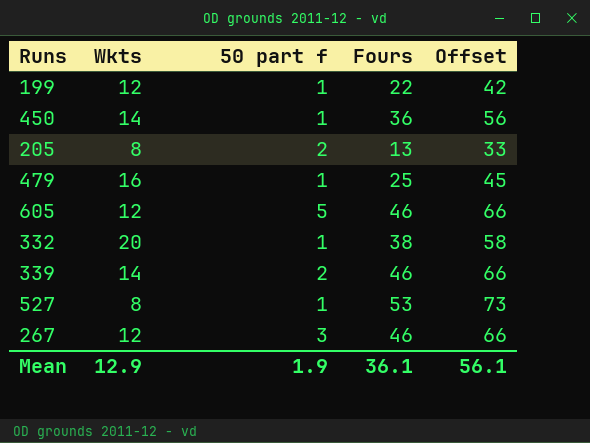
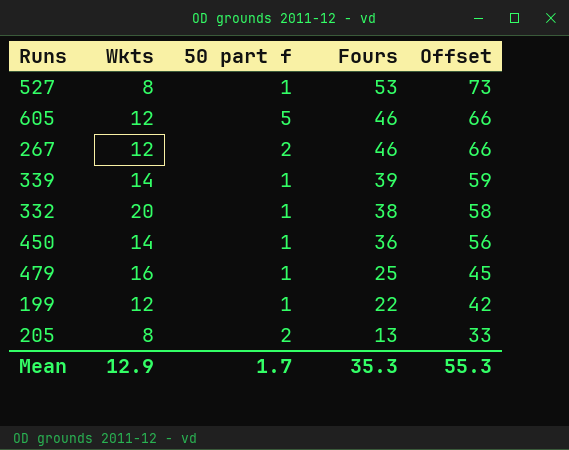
row order: none -> Fours descending
267 | 50 part f: 3 -> 2
339 | 50 part f: 2 -> 1
339 | Fours: 46 -> 39
339 | Offset: 66 -> 59
Mean | 50 part f: 1.9 -> 1.7
Mean | Fours: 36.1 -> 35.3
Mean | Offset: 56.1 -> 55.3

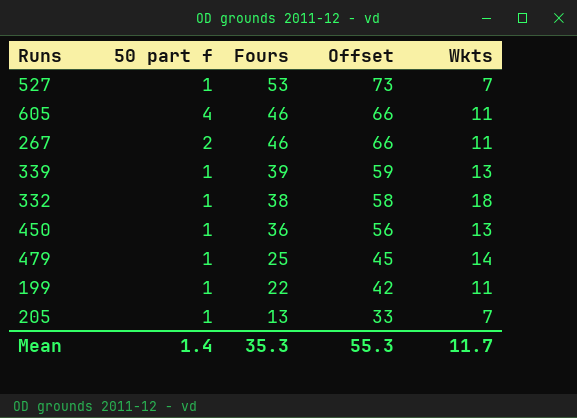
column Wkts | position: 2 -> 5
527 | Wkts: 8 -> 7
605 | 50 part f: 5 -> 4
605 | Wkts: 12 -> 11
267 | Wkts: 12 -> 11
339 | Wkts: 14 -> 13
332 | Wkts: 20 -> 18
450 | Wkts: 14 -> 13
479 | Wkts: 16 -> 14
199 | Wkts: 12 -> 11
205 | 50 part f: 2 -> 1
205 | Wkts: 8 -> 7
Mean | 50 part f: 1.7 -> 1.4
Mean | Wkts: 12.9 -> 11.7

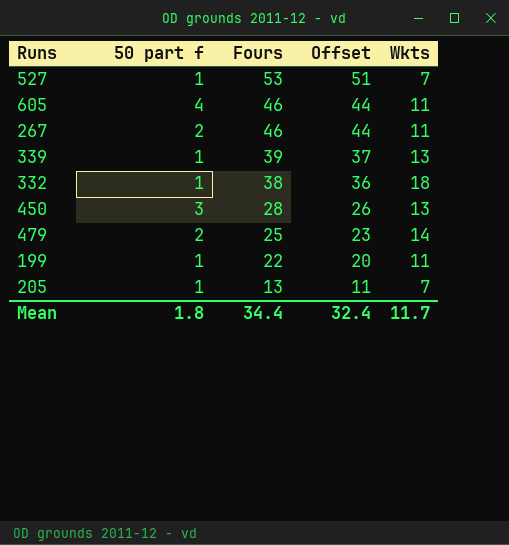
column Offset | formula: [Fours] + 20 -> [Fours] - 2
450 | 50 part f: 1 -> 3
450 | Fours: 36 -> 28
479 | 50 part f: 1 -> 2
Mean | 50 part f: 1.4 -> 1.8
Mean | Fours: 35.3 -> 34.4
Mean | Offset: 55.3 -> 32.4

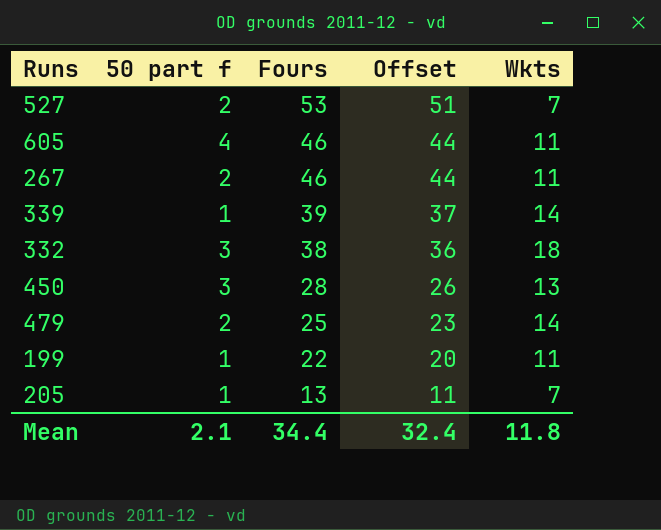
527 | 50 part f: 1 -> 2
339 | Wkts: 13 -> 14
332 | 50 part f: 1 -> 3
Mean | 50 part f: 1.8 -> 2.1
Mean | Wkts: 11.7 -> 11.8

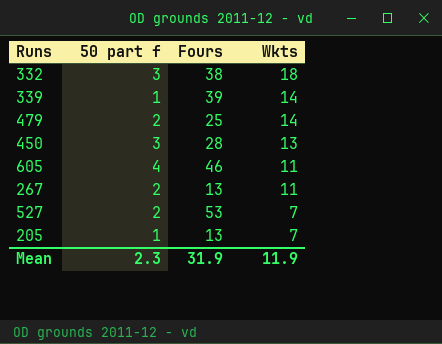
row order: Fours descending -> Wkts descending
column Offset | formula: [Fours] - 2 -> none
row 199: 1 | 22 | 20 | 11 -> none
267 | Fours: 46 -> 13
Mean | 50 part f: 2.1 -> 2.3
Mean | Fours: 34.4 -> 31.9
Mean | Wkts: 11.8 -> 11.9

